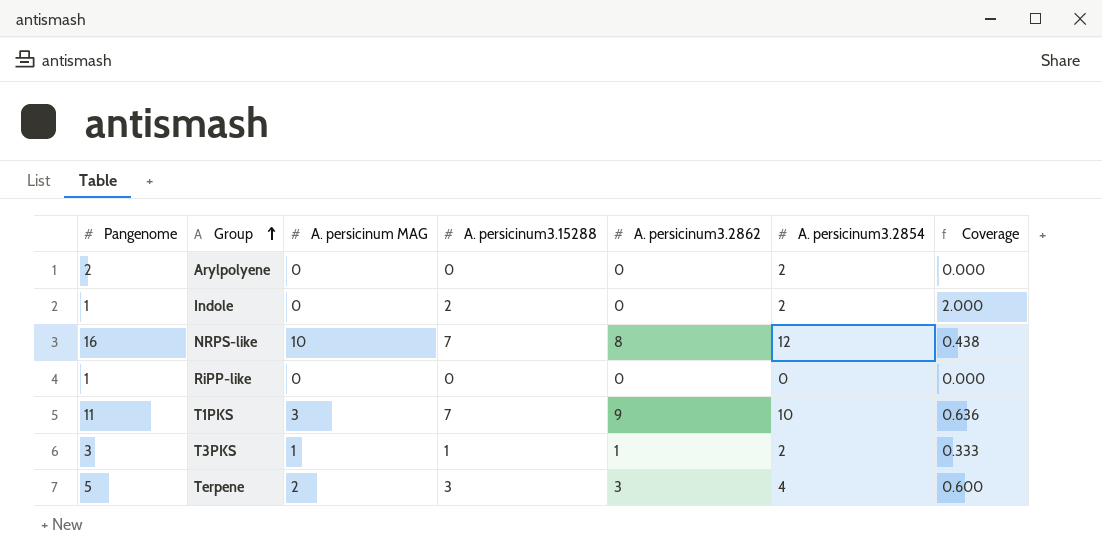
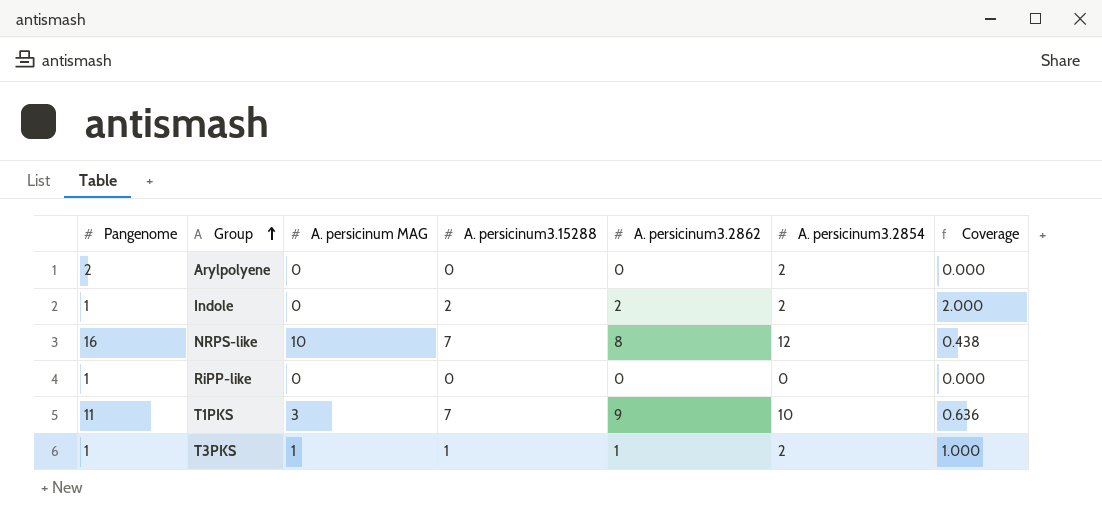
row Terpene: 5 | 2 | 3 | 3 | 4 | 0.600 -> none
Indole | A. persicinum3.2862: 0 -> 2
T3PKS | Pangenome: 3 -> 1
T3PKS | Coverage: 0.333 -> 1.000

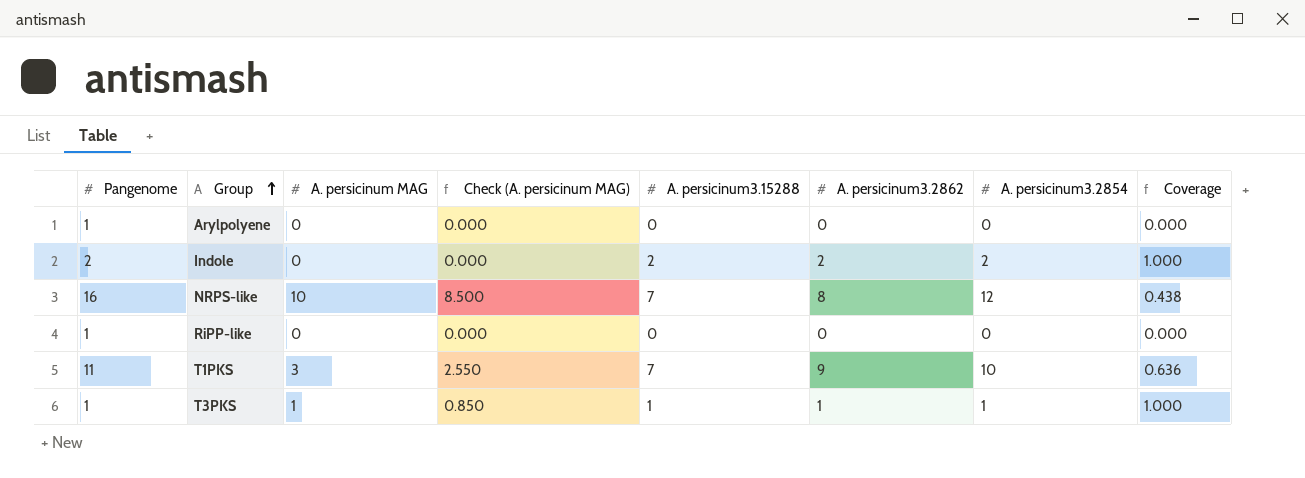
column Check (A. persicinum MAG) | formula: none -> [A. persicinum MAG] * 0.85
Arylpolyene | Pangenome: 2 -> 1
Arylpolyene | A. persicinum3.2854: 2 -> 0
Indole | Pangenome: 1 -> 2
Indole | Coverage: 2.000 -> 1.000
T3PKS | A. persicinum3.2854: 2 -> 1

